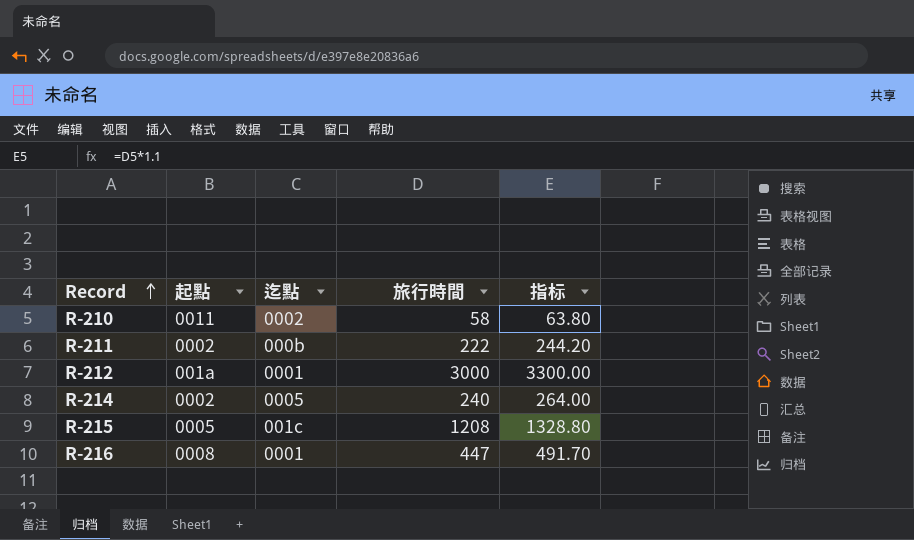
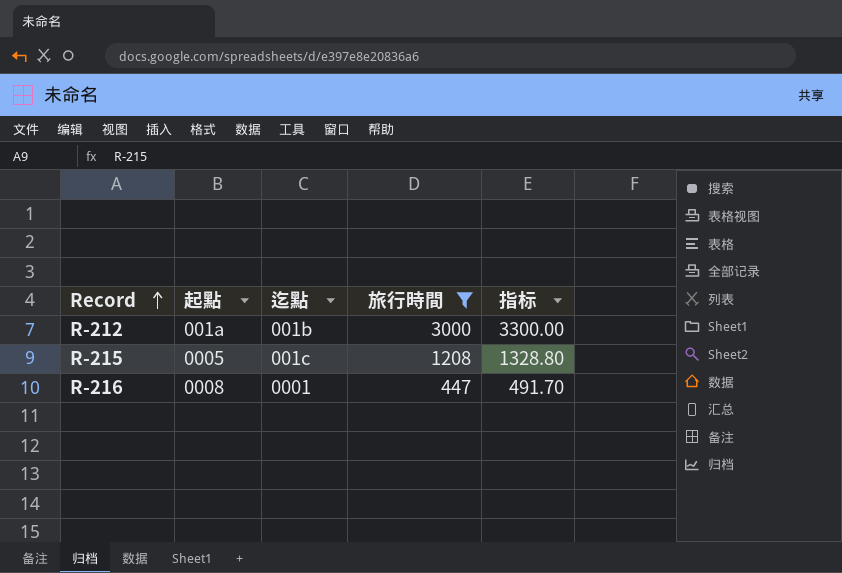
filter: none -> 旅行時間 >= 447
R-212 | 迄點: 0001 -> 001b

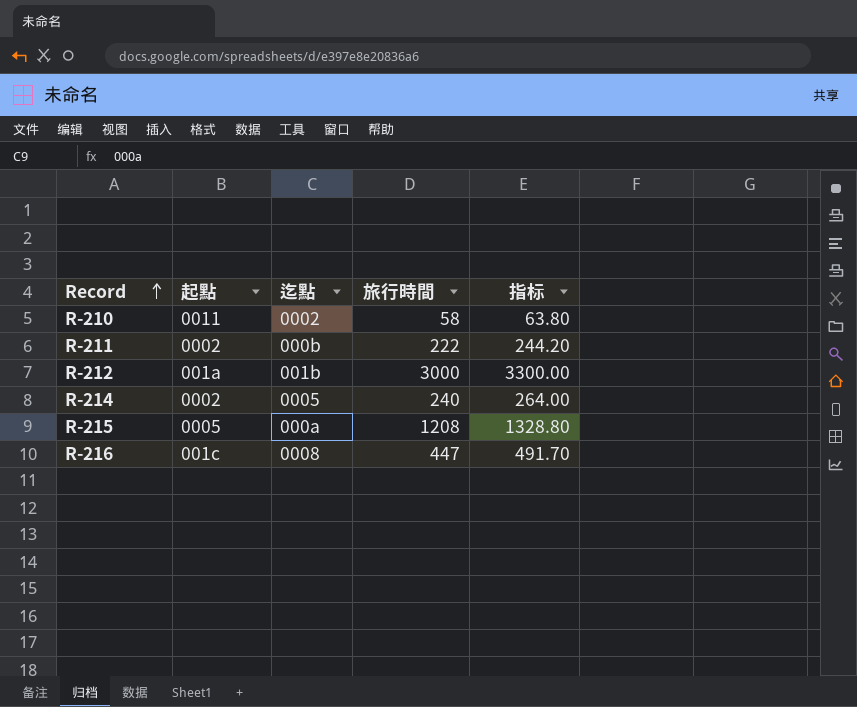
filter: 旅行時間 >= 447 -> none
R-215 | 迄點: 001c -> 000a
R-216 | 起點: 0008 -> 001c
R-216 | 迄點: 0001 -> 0008

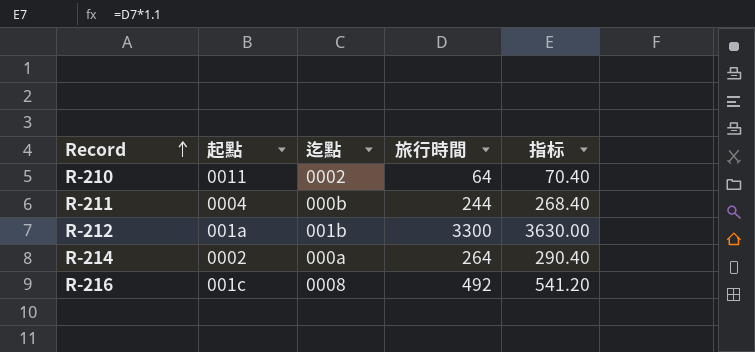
row R-215: 0005 | 000a | 1208 | 1328.80 -> none
R-210 | 旅行時間: 58 -> 64
R-210 | 指标: 63.80 -> 70.40
R-211 | 起點: 0002 -> 0004
R-211 | 旅行時間: 222 -> 244
R-211 | 指标: 244.20 -> 268.40
R-212 | 旅行時間: 3000 -> 3300
R-212 | 指标: 3300.00 -> 3630.00
R-214 | 迄點: 0005 -> 000a
R-214 | 旅行時間: 240 -> 264
R-214 | 指标: 264.00 -> 290.40
R-216 | 旅行時間: 447 -> 492
R-216 | 指标: 491.70 -> 541.20

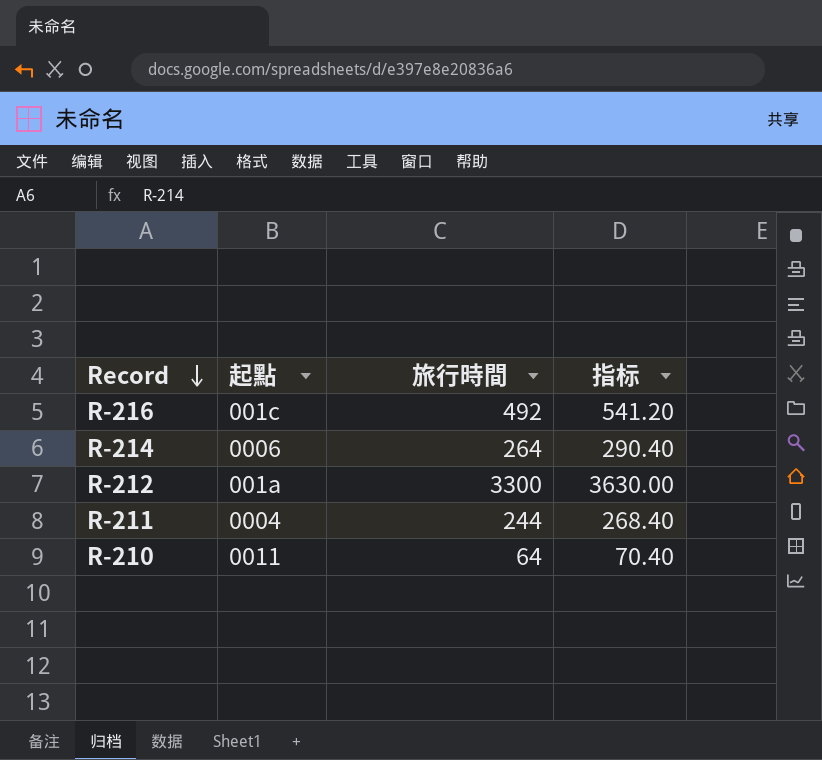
row order: Record ascending -> Record descending
column 迄點 | position: 3 -> none
R-214 | 起點: 0002 -> 0006

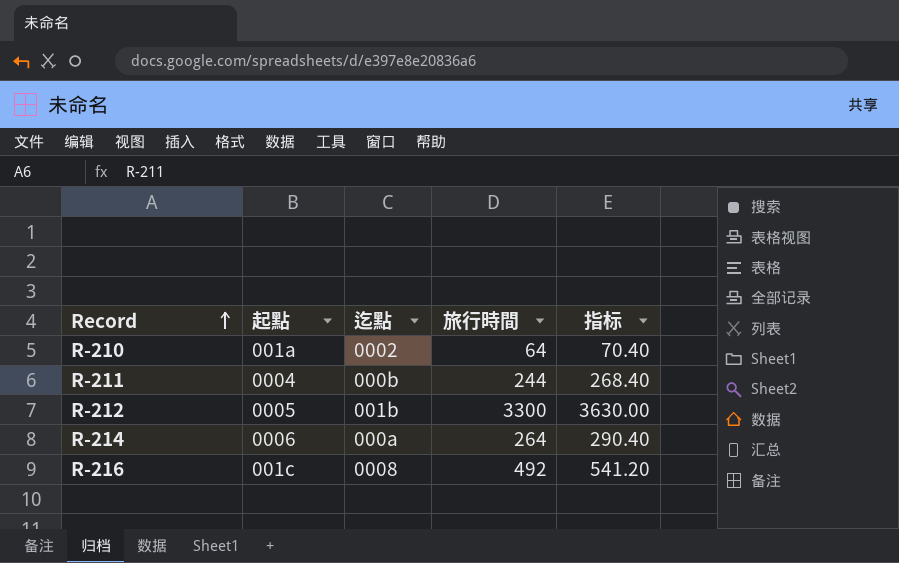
row order: Record descending -> Record ascending
column 迄點 | position: none -> 3
R-210 | 起點: 0011 -> 001a
R-212 | 起點: 001a -> 0005

